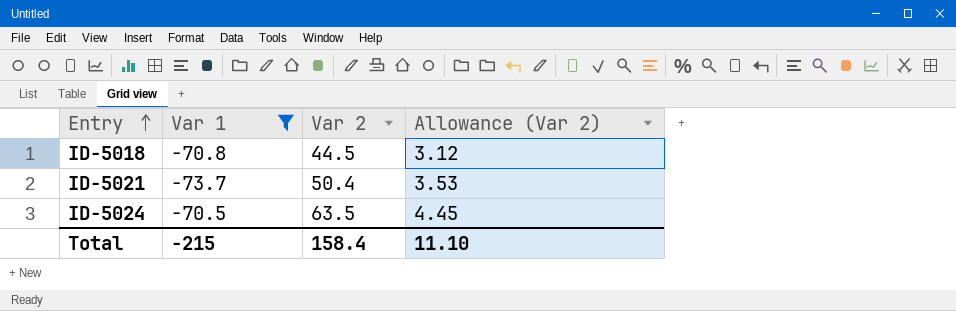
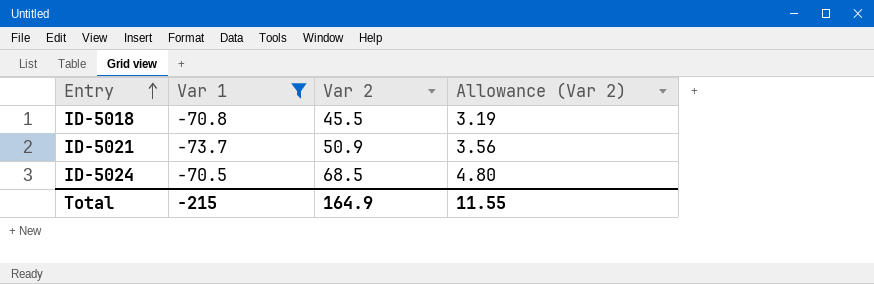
ID-5018 | Var 2: 44.5 -> 45.5
ID-5018 | Allowance (Var 2): 3.12 -> 3.19
ID-5021 | Var 2: 50.4 -> 50.9
ID-5021 | Allowance (Var 2): 3.53 -> 3.56
ID-5024 | Var 2: 63.5 -> 68.5
ID-5024 | Allowance (Var 2): 4.45 -> 4.80
Total | Var 2: 158.4 -> 164.9
Total | Allowance (Var 2): 11.10 -> 11.55

